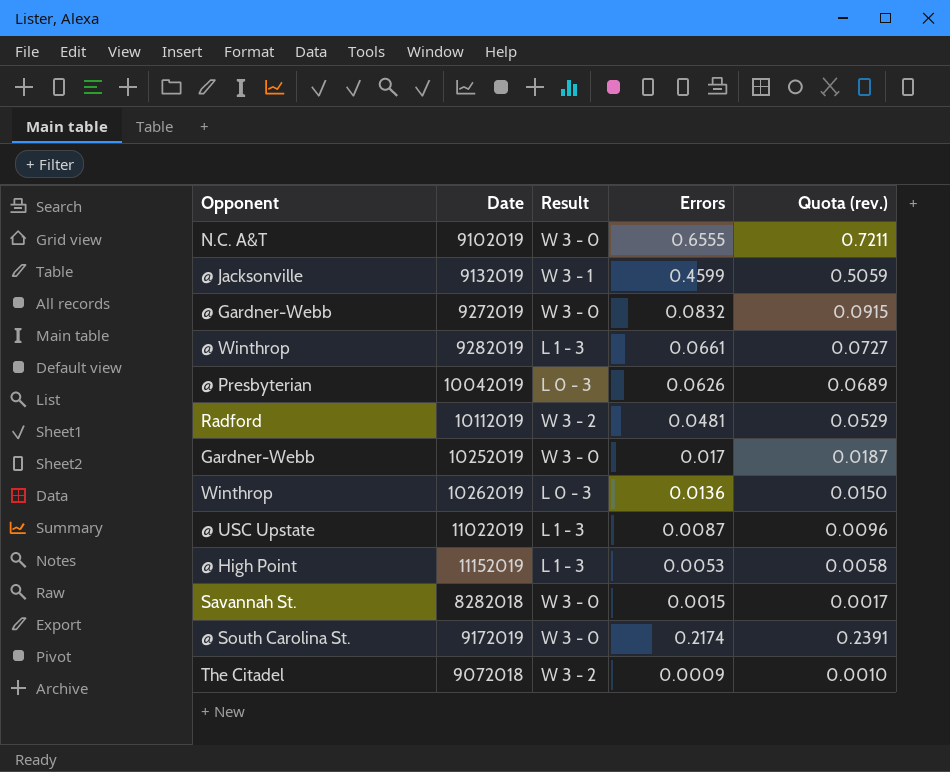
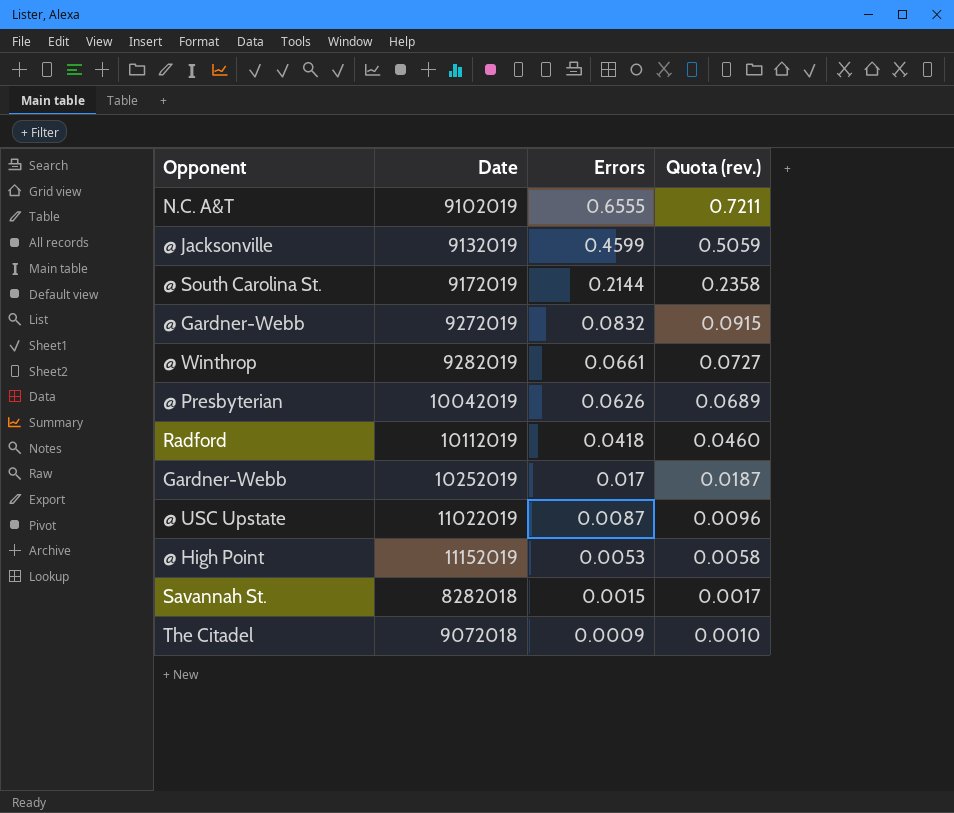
row order: none -> Errors descending
column Result | position: 3 -> none
row Winthrop: 10262019 | L 0 - 3 | 0.0136 | 0.0150 -> none
@ South Carolina St. | Errors: 0.2174 -> 0.2144
@ South Carolina St. | Quota (rev.): 0.2391 -> 0.2358
Radford | Errors: 0.0481 -> 0.0418
Radford | Quota (rev.): 0.0529 -> 0.0460

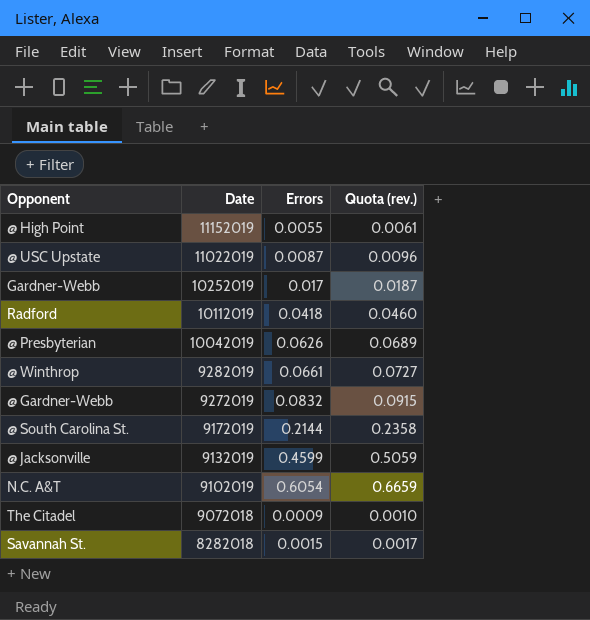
row order: Errors descending -> Date descending
@ High Point | Errors: 0.0053 -> 0.0055
@ High Point | Quota (rev.): 0.0058 -> 0.0061
N.C. A&T | Errors: 0.6555 -> 0.6054
N.C. A&T | Quota (rev.): 0.7211 -> 0.6659

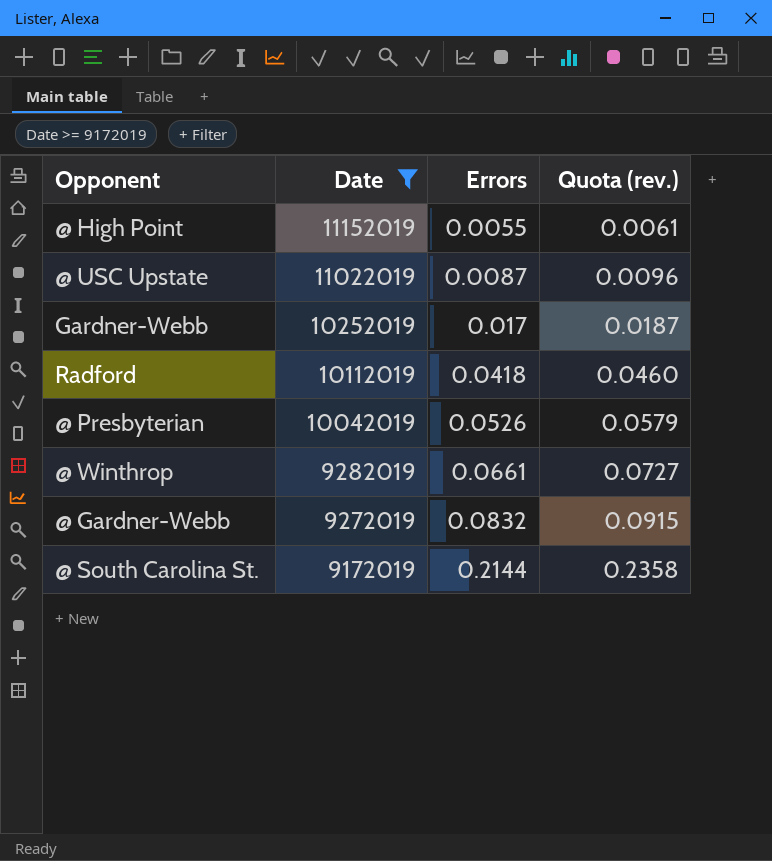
filter: none -> Date >= 9172019
@ Presbyterian | Errors: 0.0626 -> 0.0526
@ Presbyterian | Quota (rev.): 0.0689 -> 0.0579

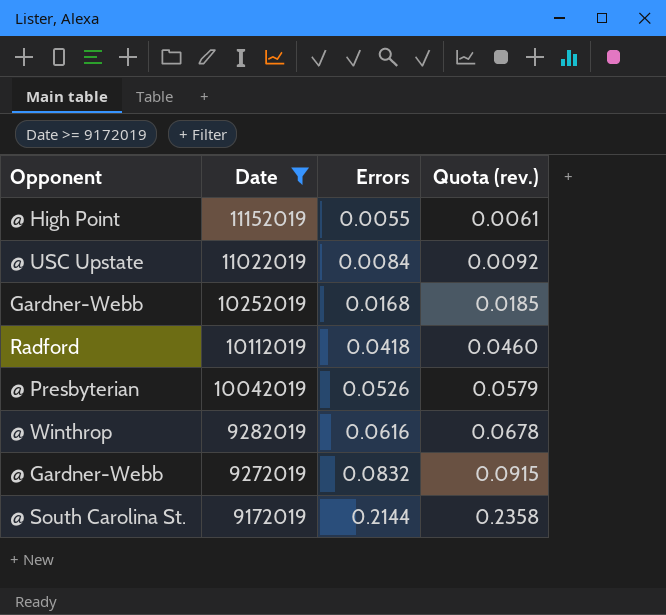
@ USC Upstate | Errors: 0.0087 -> 0.0084
@ USC Upstate | Quota (rev.): 0.0096 -> 0.0092
Gardner-Webb | Errors: 0.017 -> 0.0168
Gardner-Webb | Quota (rev.): 0.0187 -> 0.0185
@ Winthrop | Errors: 0.0661 -> 0.0616
@ Winthrop | Quota (rev.): 0.0727 -> 0.0678

